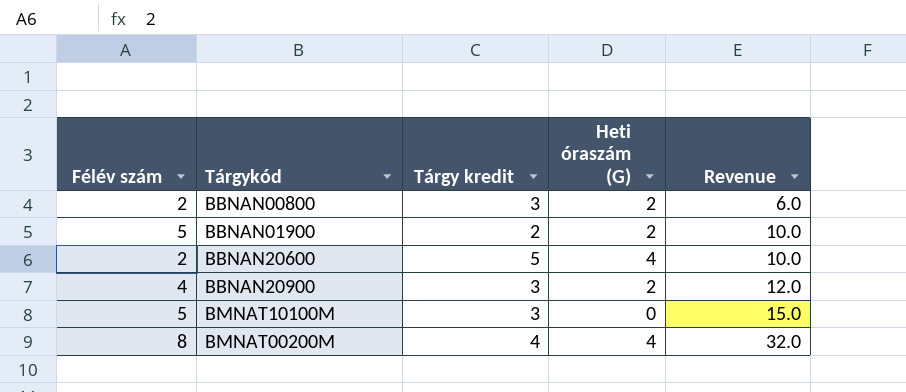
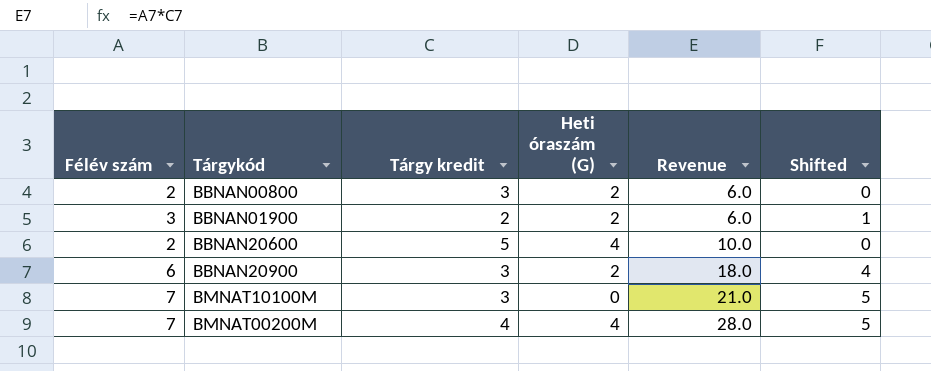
column Shifted | formula: none -> [Félév szám] - 2
BBNAN01900 | Félév szám: 5 -> 3
BBNAN01900 | Revenue: 10.0 -> 6.0
BBNAN20900 | Félév szám: 4 -> 6
BBNAN20900 | Revenue: 12.0 -> 18.0
BMNAT10100M | Félév szám: 5 -> 7
BMNAT10100M | Revenue: 15.0 -> 21.0
BMNAT00200M | Félév szám: 8 -> 7
BMNAT00200M | Revenue: 32.0 -> 28.0

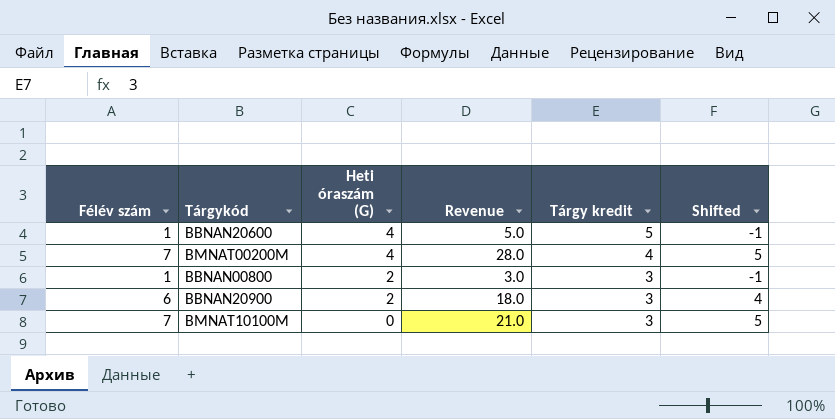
row order: Revenue ascending -> Heti óraszám (G) descending
column Tárgy kredit | position: 3 -> 5
row BBNAN01900: 3 | 2 | 2 | 6.0 | 1 -> none
BBNAN20600 | Félév szám: 2 -> 1
BBNAN20600 | Revenue: 10.0 -> 5.0
BBNAN20600 | Shifted: 0 -> -1
BBNAN00800 | Félév szám: 2 -> 1
BBNAN00800 | Revenue: 6.0 -> 3.0
BBNAN00800 | Shifted: 0 -> -1

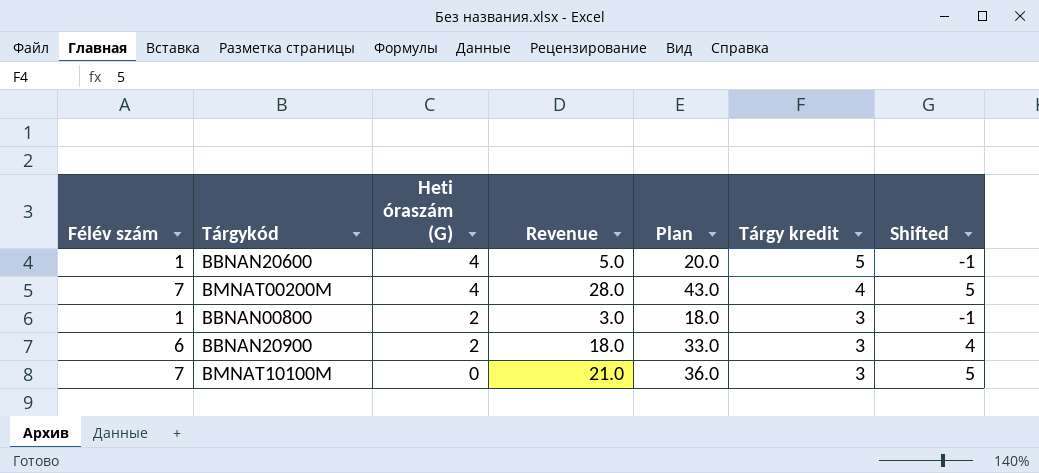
column Plan | formula: none -> [Revenue] + 15

